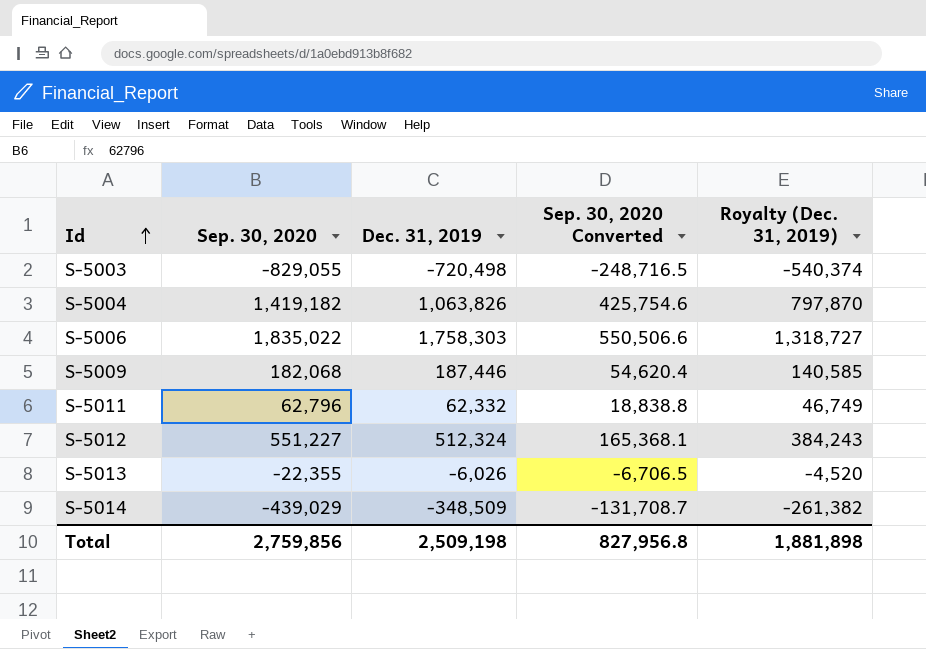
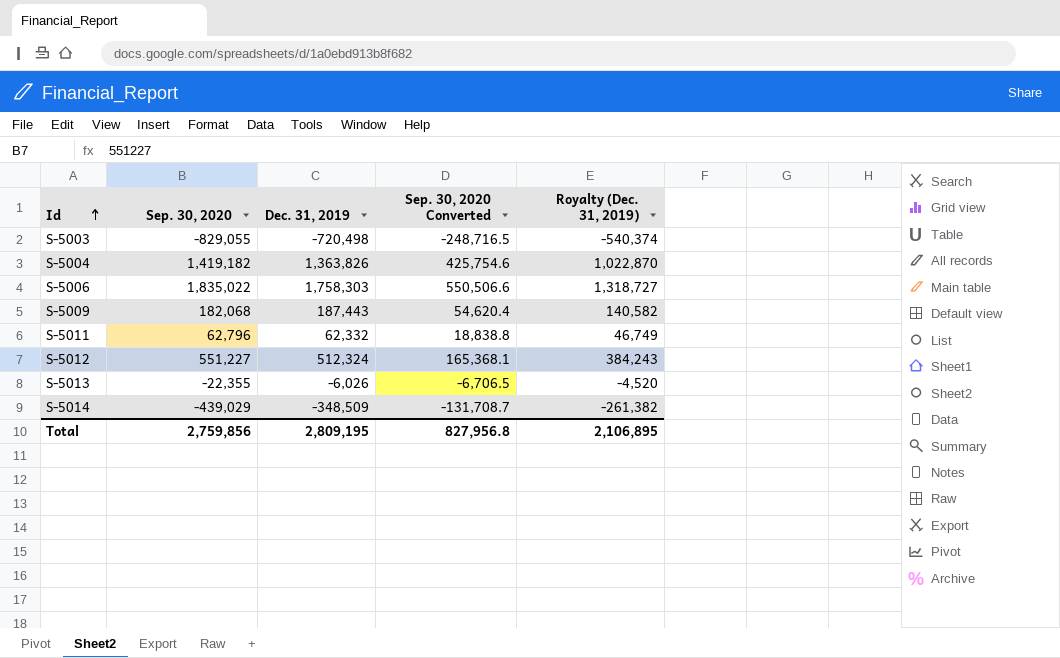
S-5004 | Dec. 31, 2019: 1,063,826 -> 1,363,826
S-5004 | Royalty (Dec. 31, 2019): 797,870 -> 1,022,870
S-5009 | Dec. 31, 2019: 187,446 -> 187,443
S-5009 | Royalty (Dec. 31, 2019): 140,585 -> 140,582
Total | Dec. 31, 2019: 2,509,198 -> 2,809,195
Total | Royalty (Dec. 31, 2019): 1,881,898 -> 2,106,895

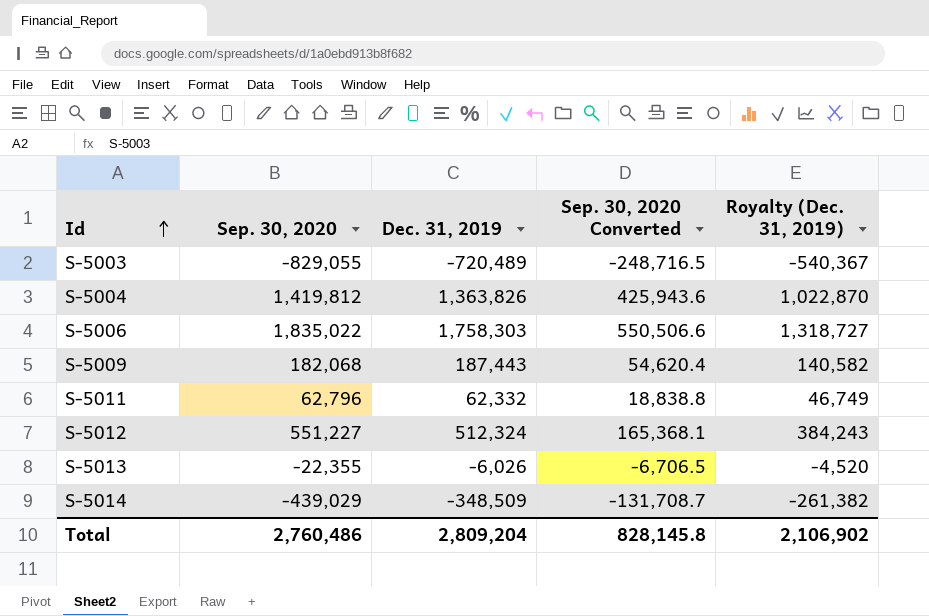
S-5003 | Dec. 31, 2019: -720,498 -> -720,489
S-5003 | Royalty (Dec. 31, 2019): -540,374 -> -540,367
S-5004 | Sep. 30, 2020: 1,419,182 -> 1,419,812
S-5004 | Sep. 30, 2020 Converted: 425,754.6 -> 425,943.6
Total | Sep. 30, 2020: 2,759,856 -> 2,760,486
Total | Dec. 31, 2019: 2,809,195 -> 2,809,204
Total | Sep. 30, 2020 Converted: 827,956.8 -> 828,145.8
Total | Royalty (Dec. 31, 2019): 2,106,895 -> 2,106,902

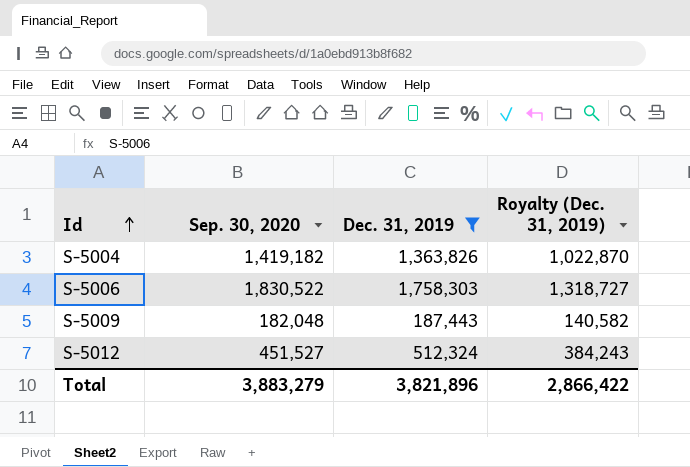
filter: none -> Dec. 31, 2019 >= 187,443
column Sep. 30, 2020 Converted | formula: [Sep. 30, 2020] * 0.3 -> none
S-5004 | Sep. 30, 2020: 1,419,812 -> 1,419,182
S-5006 | Sep. 30, 2020: 1,835,022 -> 1,830,522
S-5009 | Sep. 30, 2020: 182,068 -> 182,048
S-5012 | Sep. 30, 2020: 551,227 -> 451,527
Total | Sep. 30, 2020: 2,760,486 -> 3,883,279
Total | Dec. 31, 2019: 2,809,204 -> 3,821,896
Total | Royalty (Dec. 31, 2019): 2,106,902 -> 2,866,422

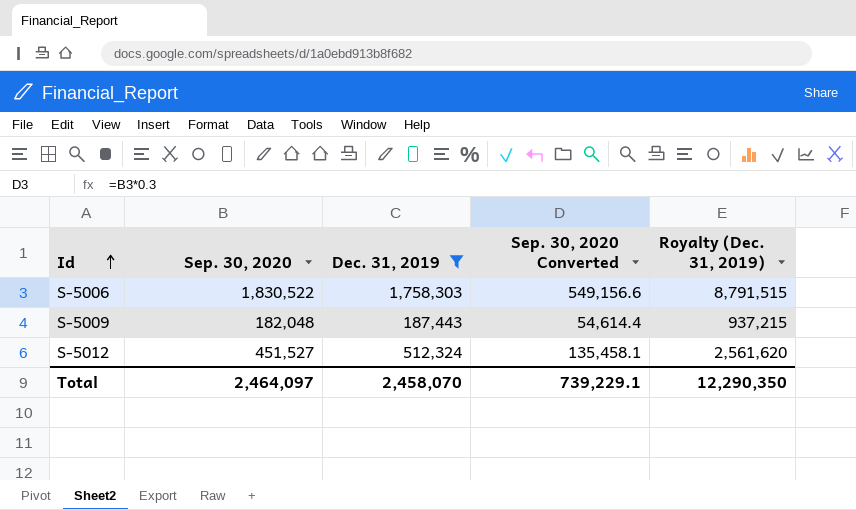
column Sep. 30, 2020 Converted | formula: none -> [Sep. 30, 2020] * 0.3
column Royalty (Dec. 31, 2019) | formula: [Dec. 31, 2019] * 0.75 -> [Dec. 31, 2019] * 5
row S-5004: 1,419,182 | 1,363,826 | 1,022,870 -> none
Total | Sep. 30, 2020: 3,883,279 -> 2,464,097
Total | Dec. 31, 2019: 3,821,896 -> 2,458,070
Total | Royalty (Dec. 31, 2019): 2,866,422 -> 12,290,350

